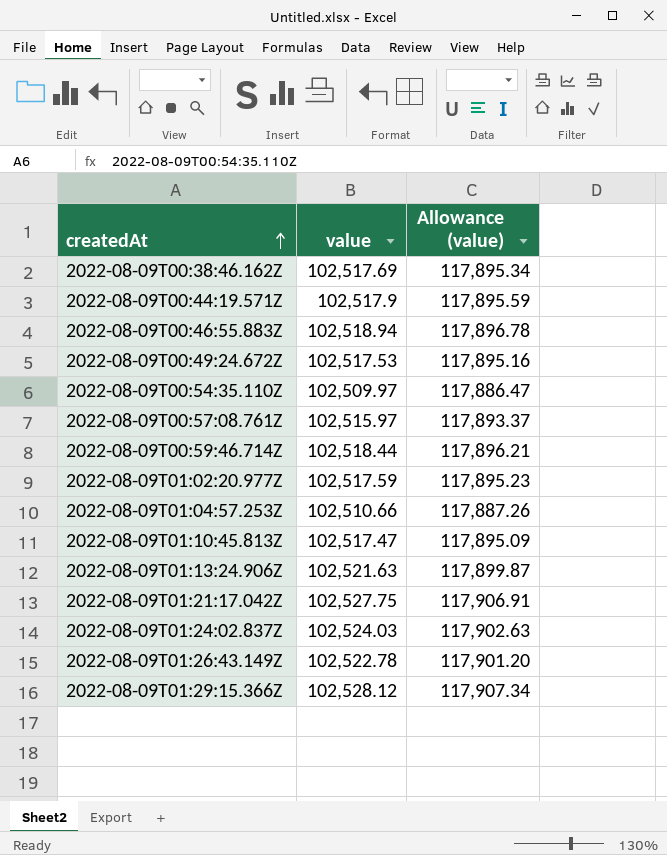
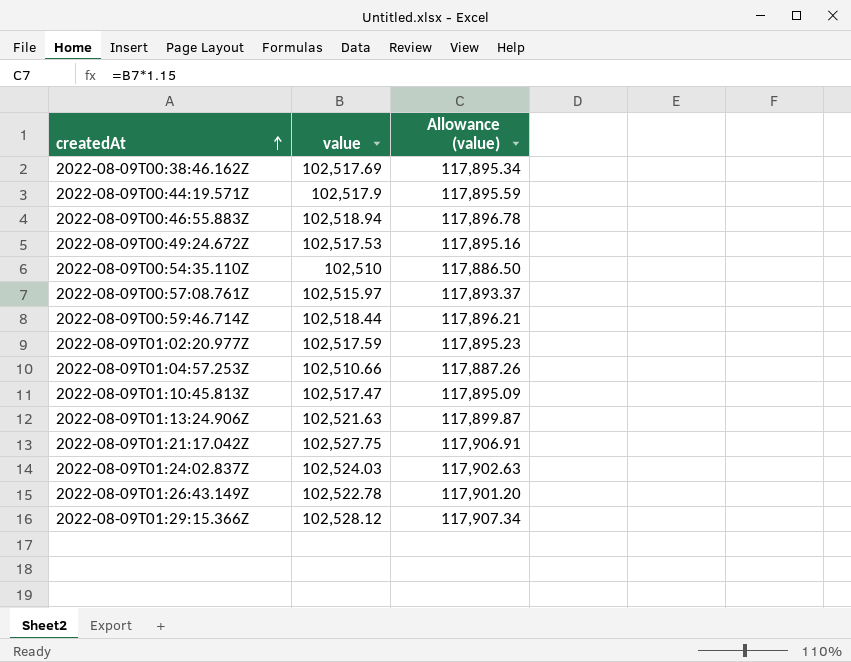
2022-08-09T00:54:35.110Z | value: 102,509.97 -> 102,510
2022-08-09T00:54:35.110Z | Allowance (value): 117,886.47 -> 117,886.50

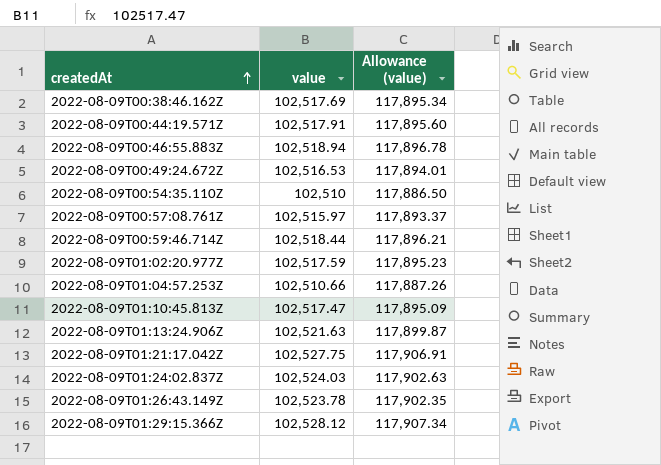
2022-08-09T00:44:19.571Z | value: 102,517.9 -> 102,517.91
2022-08-09T00:44:19.571Z | Allowance (value): 117,895.59 -> 117,895.60
2022-08-09T00:49:24.672Z | value: 102,517.53 -> 102,516.53
2022-08-09T00:49:24.672Z | Allowance (value): 117,895.16 -> 117,894.01
2022-08-09T01:26:43.149Z | value: 102,522.78 -> 102,523.78
2022-08-09T01:26:43.149Z | Allowance (value): 117,901.20 -> 117,902.35

